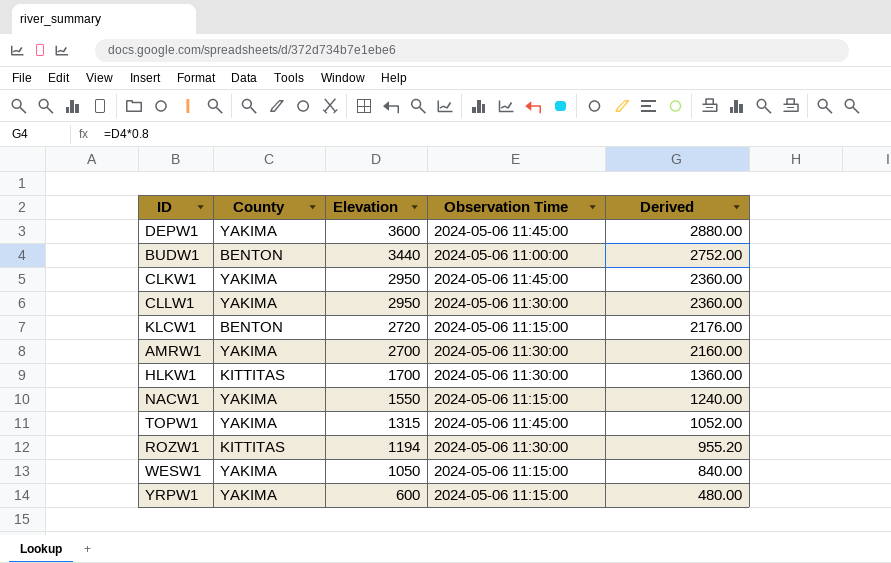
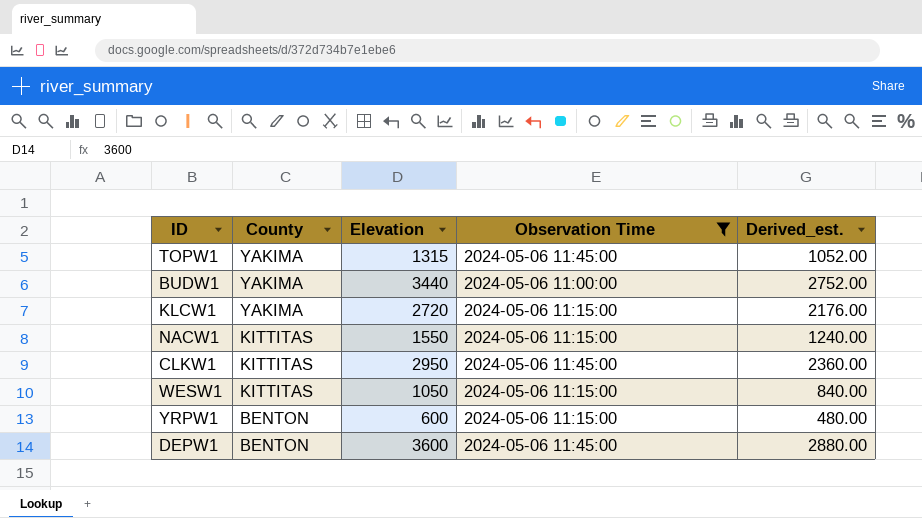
filter: none -> Observation Time != 2024-05-06 11:30:00
row order: Elevation descending -> County descending
column name: Derived -> Derived_est.
BUDW1 | County: BENTON -> YAKIMA
KLCW1 | County: BENTON -> YAKIMA
NACW1 | County: YAKIMA -> KITTITAS
CLKW1 | County: YAKIMA -> KITTITAS
WESW1 | County: YAKIMA -> KITTITAS
YRPW1 | County: YAKIMA -> BENTON
DEPW1 | County: YAKIMA -> BENTON

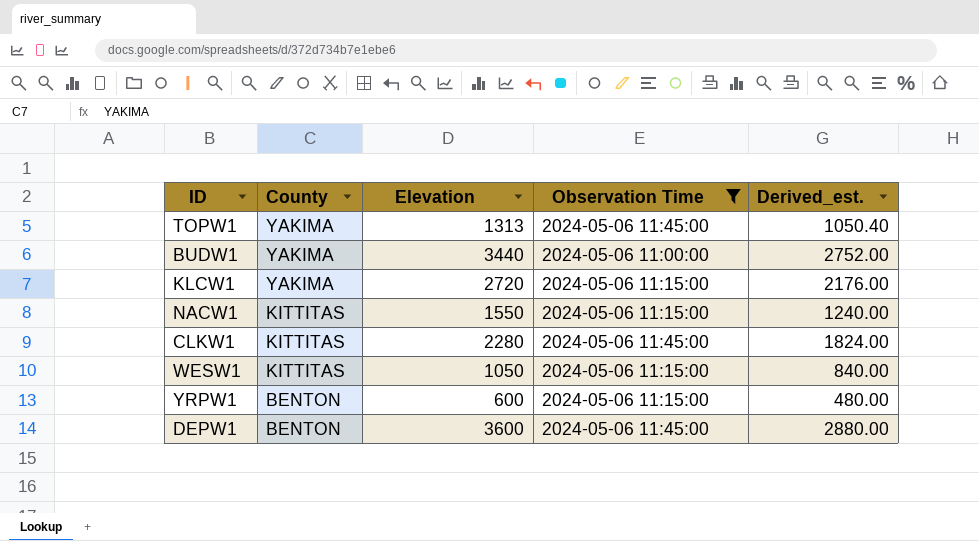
TOPW1 | Elevation: 1315 -> 1313
TOPW1 | Derived_est.: 1052.00 -> 1050.40
CLKW1 | Elevation: 2950 -> 2280
CLKW1 | Derived_est.: 2360.00 -> 1824.00

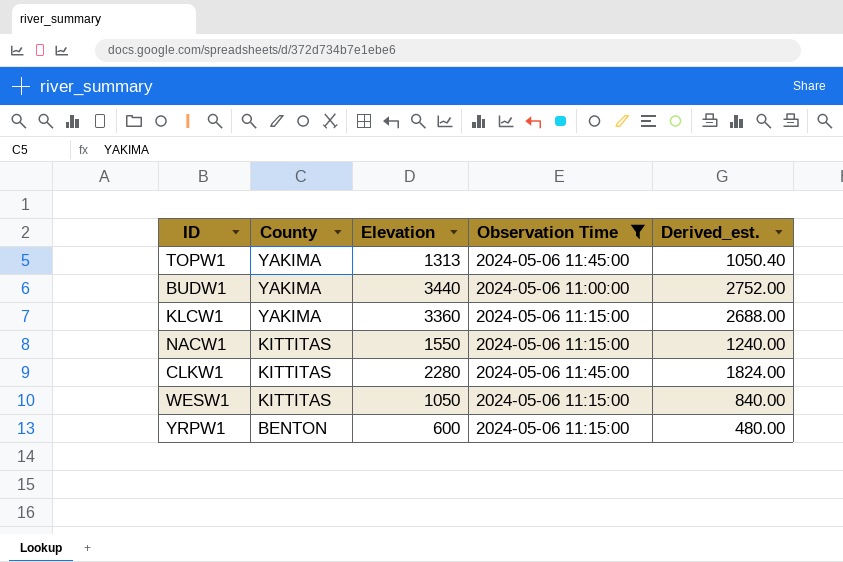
row DEPW1: BENTON | 3600 | 2024-05-06 11:45:00 | 2880.00 -> none
KLCW1 | Elevation: 2720 -> 3360
KLCW1 | Derived_est.: 2176.00 -> 2688.00

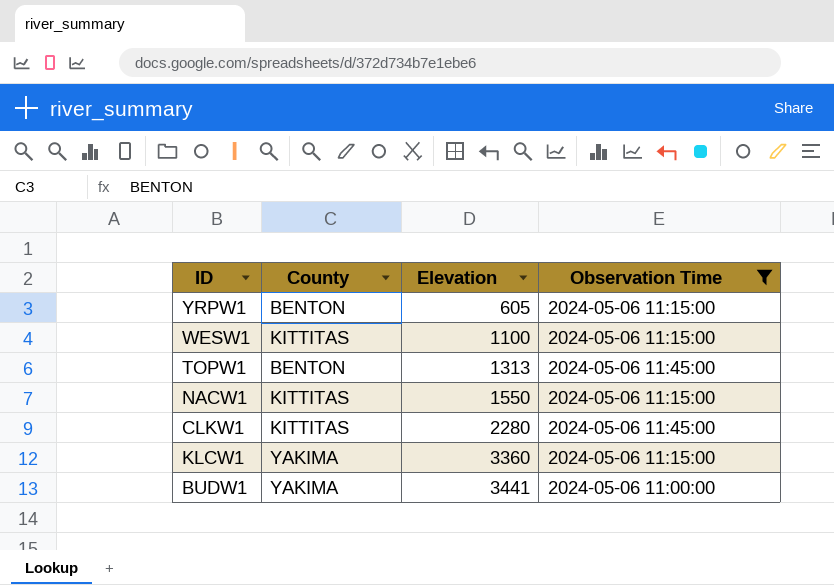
row order: County descending -> Elevation ascending
column Derived_est. | formula: [Elevation] * 0.8 -> none
YRPW1 | Elevation: 600 -> 605
WESW1 | Elevation: 1050 -> 1100
TOPW1 | County: YAKIMA -> BENTON
BUDW1 | Elevation: 3440 -> 3441

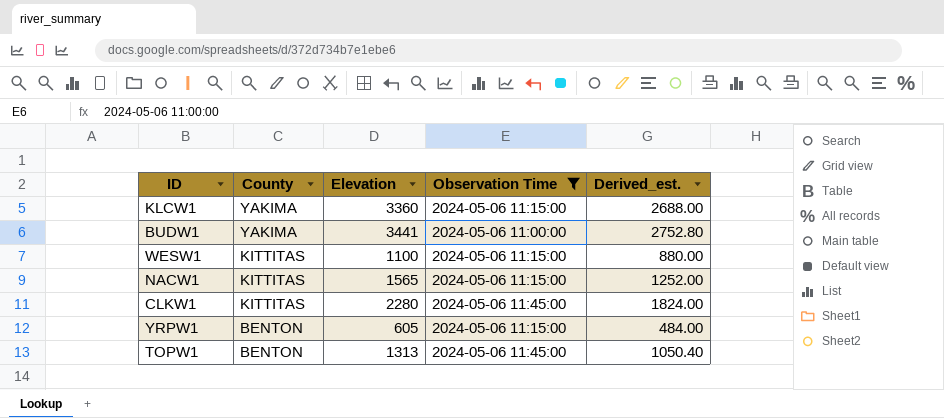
row order: Elevation ascending -> County descending
column Derived_est. | formula: none -> [Elevation] * 0.8
NACW1 | Elevation: 1550 -> 1565

